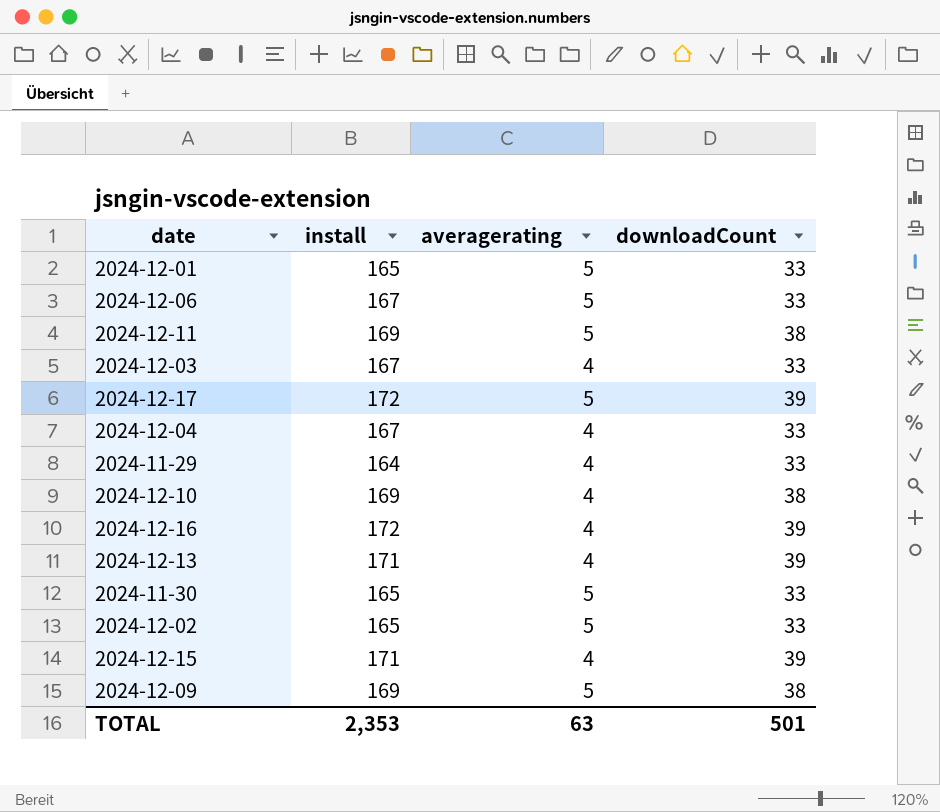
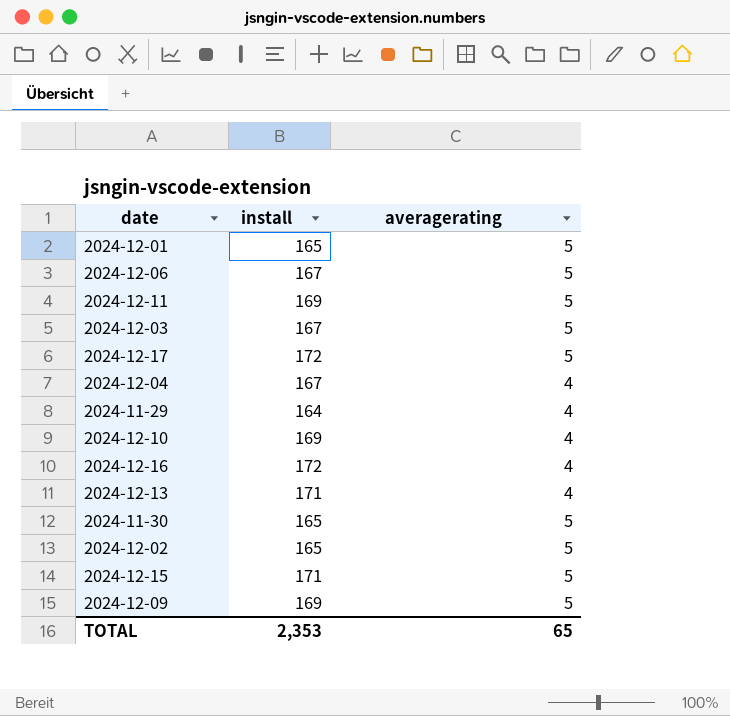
column downloadCount | position: 4 -> none
2024-12-03 | averagerating: 4 -> 5
2024-12-15 | averagerating: 4 -> 5
TOTAL | averagerating: 63 -> 65

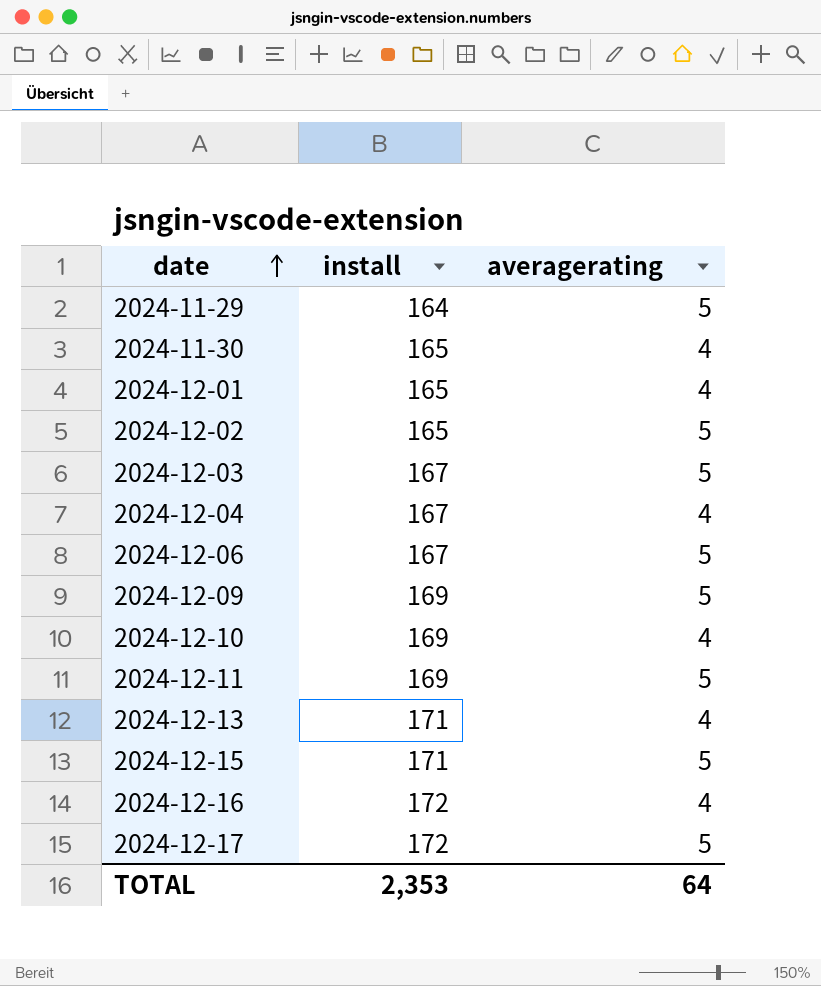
row order: none -> date ascending
2024-11-29 | averagerating: 4 -> 5
2024-11-30 | averagerating: 5 -> 4
2024-12-01 | averagerating: 5 -> 4
TOTAL | averagerating: 65 -> 64

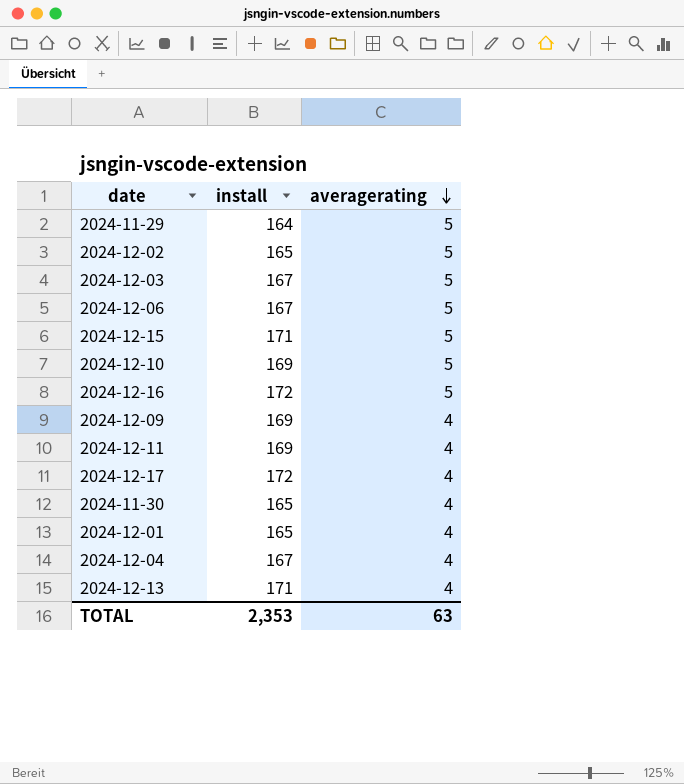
row order: date ascending -> averagerating descending
2024-12-10 | averagerating: 4 -> 5
2024-12-16 | averagerating: 4 -> 5
2024-12-09 | averagerating: 5 -> 4
2024-12-11 | averagerating: 5 -> 4
2024-12-17 | averagerating: 5 -> 4
TOTAL | averagerating: 64 -> 63

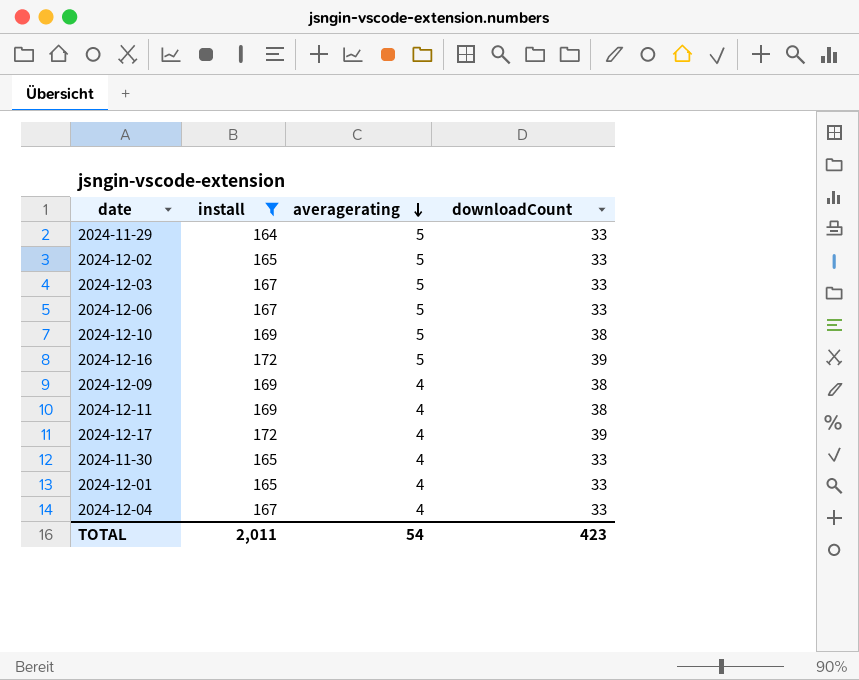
filter: none -> install != 171
column downloadCount | position: none -> 4
TOTAL | install: 2,353 -> 2,011
TOTAL | averagerating: 63 -> 54

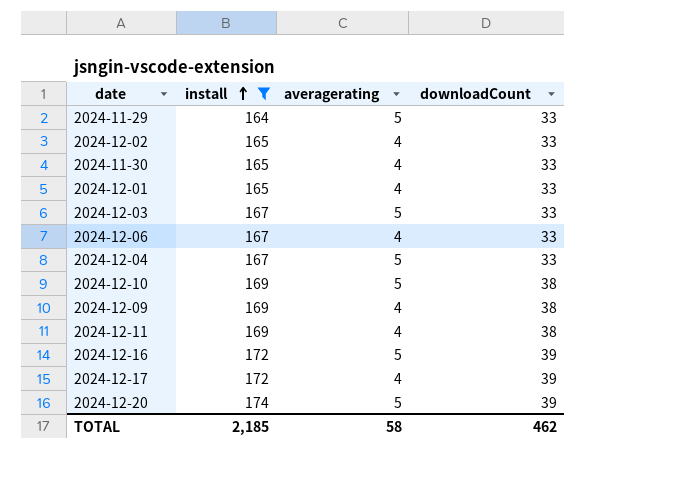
row order: averagerating descending -> install ascending
2024-12-02 | averagerating: 5 -> 4
2024-12-06 | averagerating: 5 -> 4
2024-12-04 | averagerating: 4 -> 5
row 2024-12-20: none -> 174 | 5 | 39
TOTAL | install: 2,011 -> 2,185
TOTAL | averagerating: 54 -> 58
TOTAL | downloadCount: 423 -> 462

